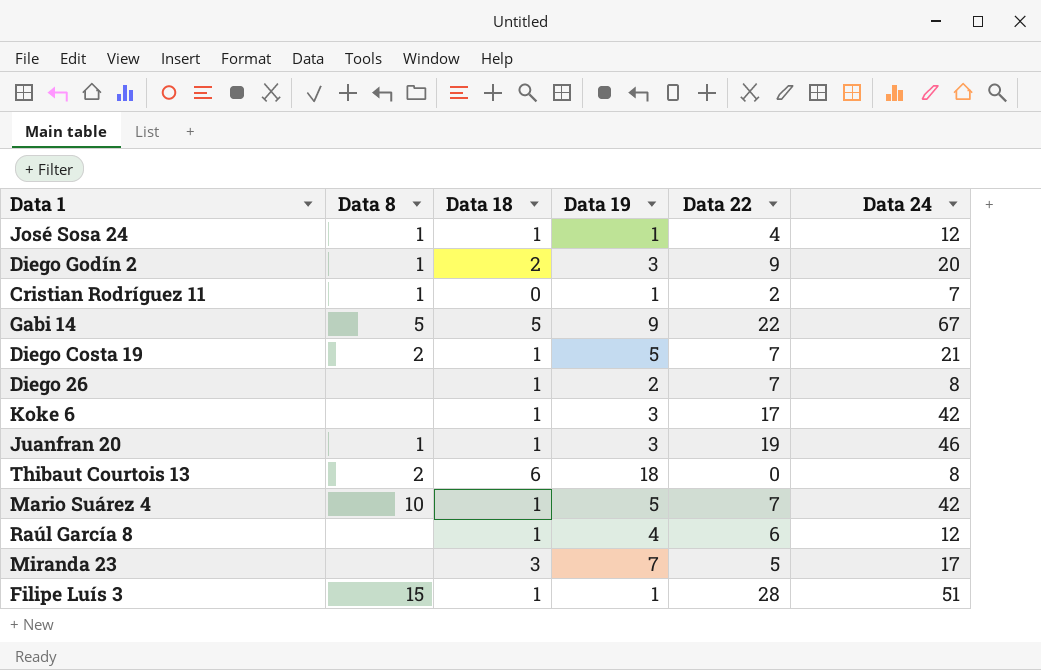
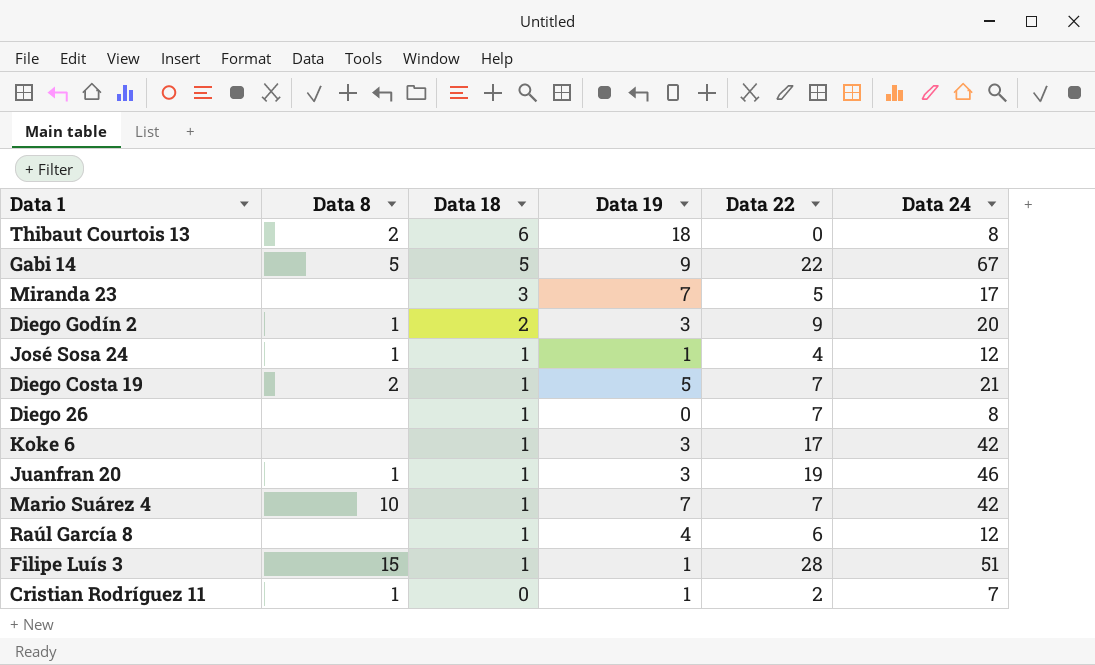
row order: none -> Data 18 descending
Diego 26 | Data 19: 2 -> 0
Mario Suárez 4 | Data 19: 5 -> 7

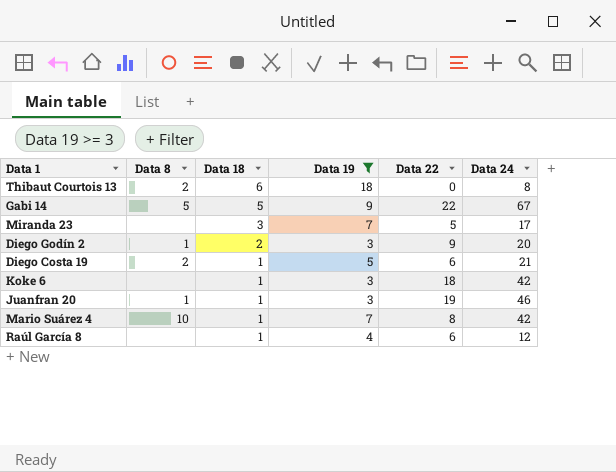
filter: none -> Data 19 >= 3
Diego Costa 19 | Data 22: 7 -> 6
Koke 6 | Data 22: 17 -> 18
Mario Suárez 4 | Data 22: 7 -> 8

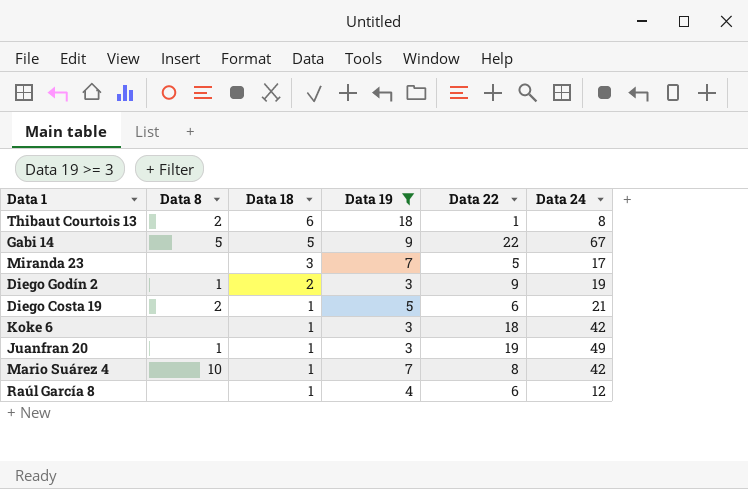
Thibaut Courtois 13 | Data 22: 0 -> 1
Diego Godín 2 | Data 24: 20 -> 19
Juanfran 20 | Data 24: 46 -> 49

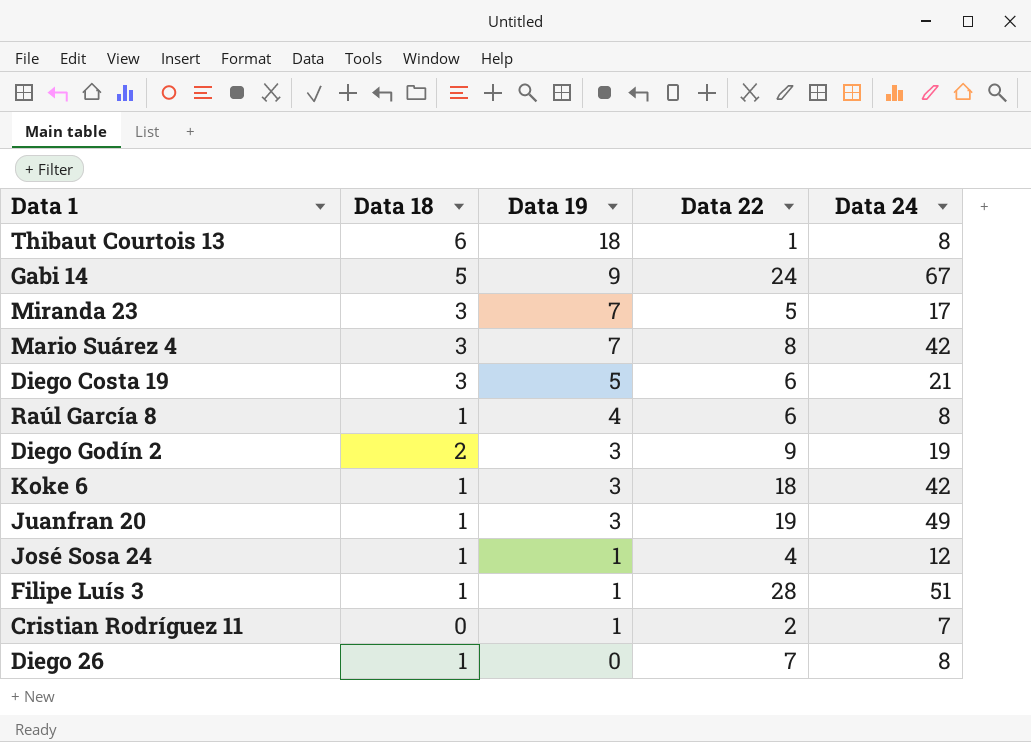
filter: Data 19 >= 3 -> none
row order: Data 18 descending -> Data 19 descending
column Data 8 | position: 2 -> none
Gabi 14 | Data 22: 22 -> 24
Mario Suárez 4 | Data 18: 1 -> 3
Diego Costa 19 | Data 18: 1 -> 3
Raúl García 8 | Data 24: 12 -> 8

